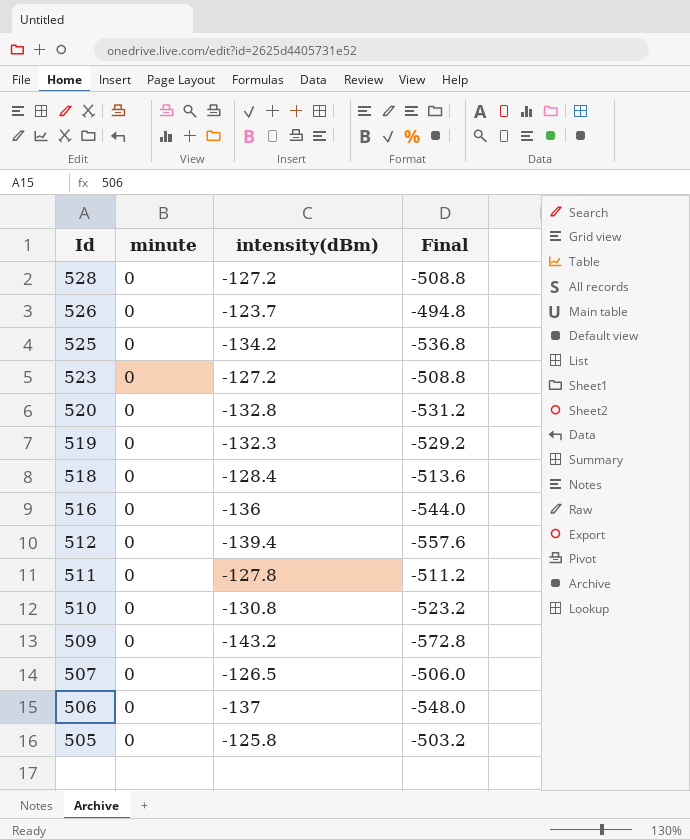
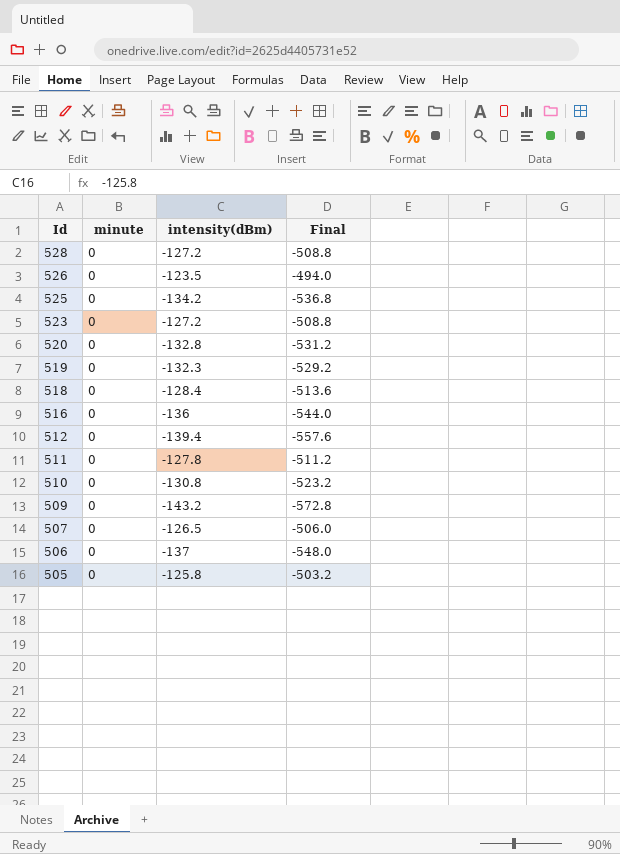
526 | intensity(dBm): -123.7 -> -123.5
526 | Final: -494.8 -> -494.0

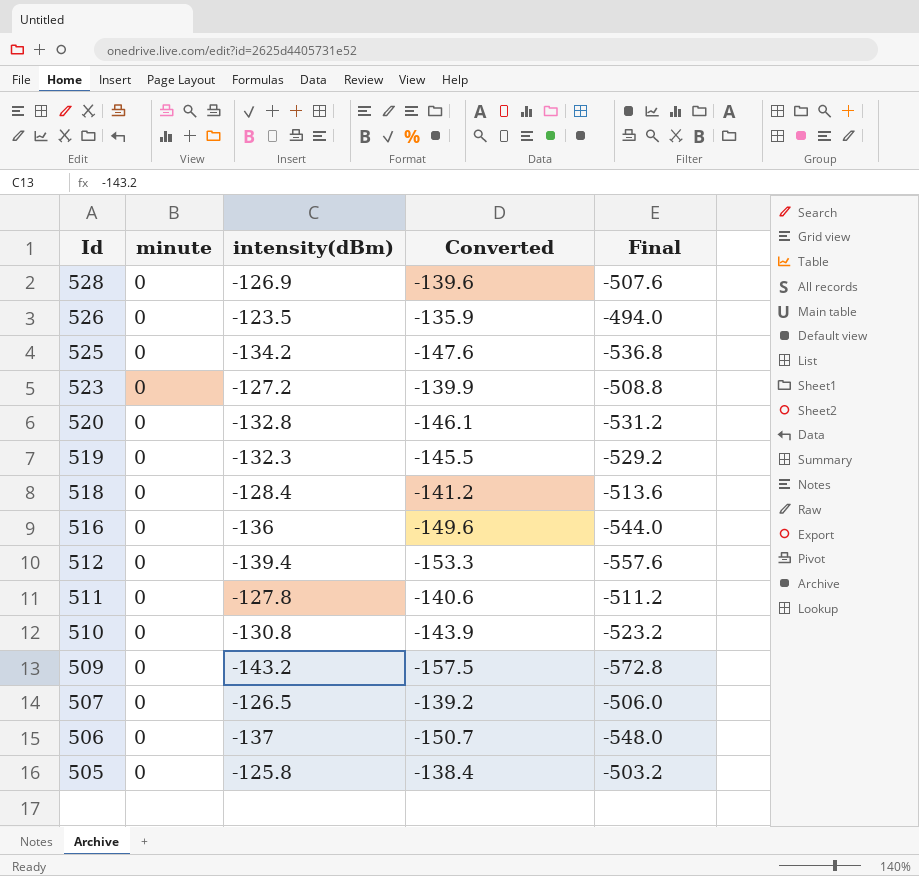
column Converted | formula: none -> [intensity(dBm)] * 1.1
528 | intensity(dBm): -127.2 -> -126.9
528 | Final: -508.8 -> -507.6

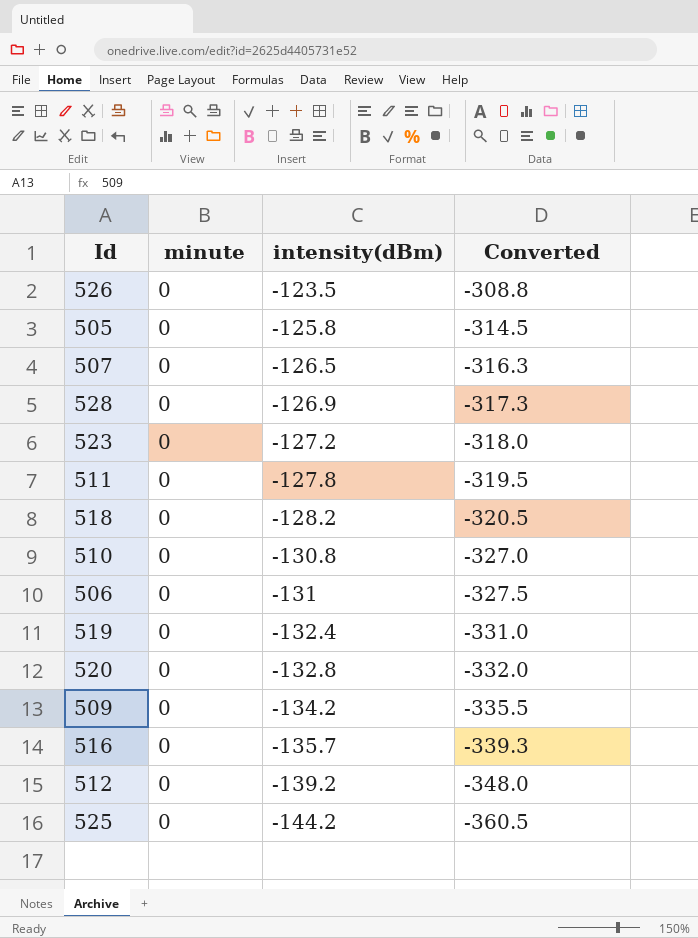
row order: Id descending -> intensity(dBm) descending
column Final | formula: [intensity(dBm)] * 4 -> none
column Converted | formula: [intensity(dBm)] * 1.1 -> [intensity(dBm)] * 2.5
518 | intensity(dBm): -128.4 -> -128.2
506 | intensity(dBm): -137 -> -131
519 | intensity(dBm): -132.3 -> -132.4
509 | intensity(dBm): -143.2 -> -134.2
516 | intensity(dBm): -136 -> -135.7
512 | intensity(dBm): -139.4 -> -139.2
525 | intensity(dBm): -134.2 -> -144.2

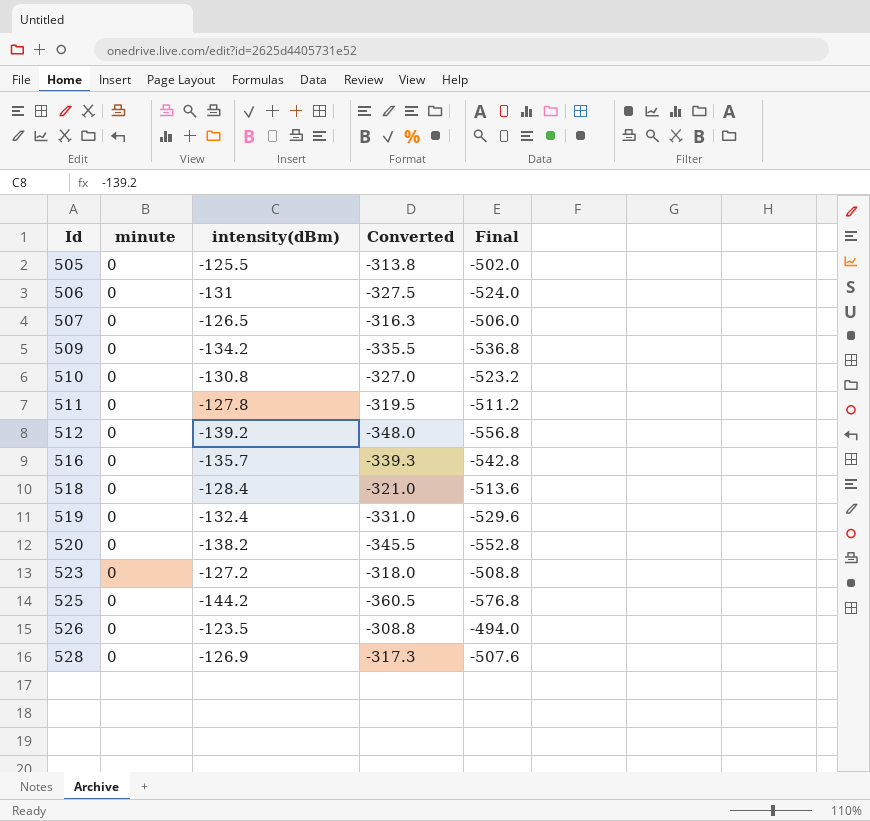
row order: intensity(dBm) descending -> Id ascending
column Final | formula: none -> [intensity(dBm)] * 4
505 | intensity(dBm): -125.8 -> -125.5
505 | Converted: -314.5 -> -313.8
518 | intensity(dBm): -128.2 -> -128.4
518 | Converted: -320.5 -> -321.0
520 | intensity(dBm): -132.8 -> -138.2
520 | Converted: -332.0 -> -345.5

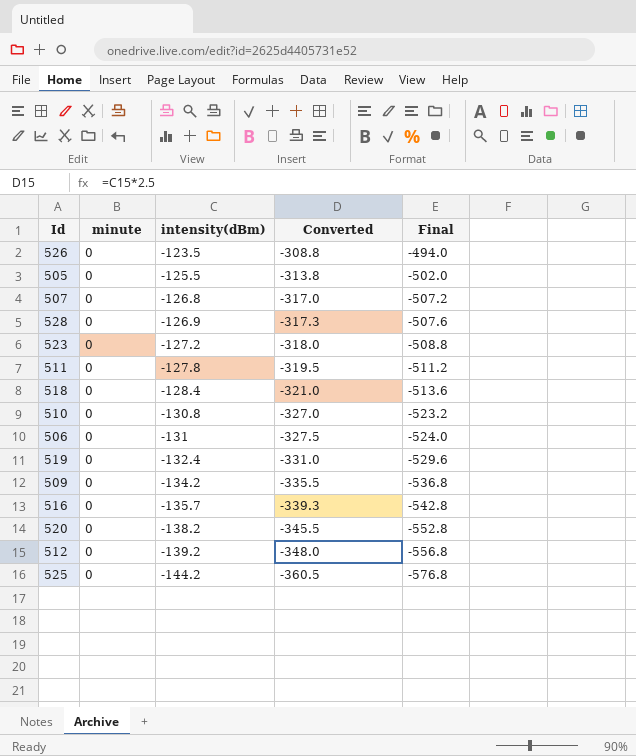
row order: Id ascending -> intensity(dBm) descending
507 | intensity(dBm): -126.5 -> -126.8
507 | Converted: -316.3 -> -317.0
507 | Final: -506.0 -> -507.2

